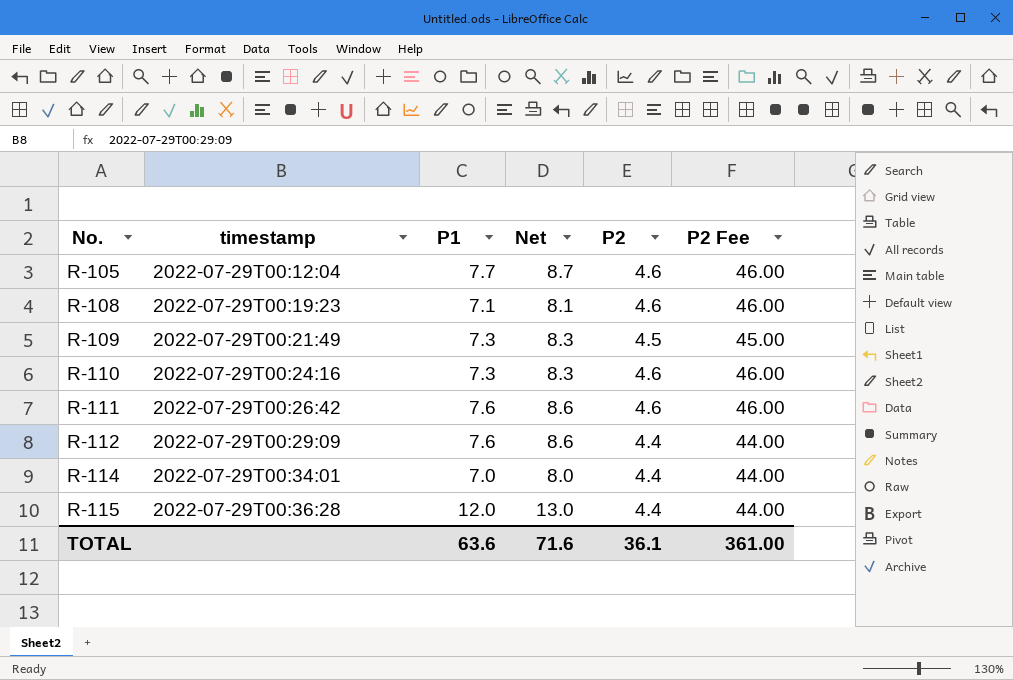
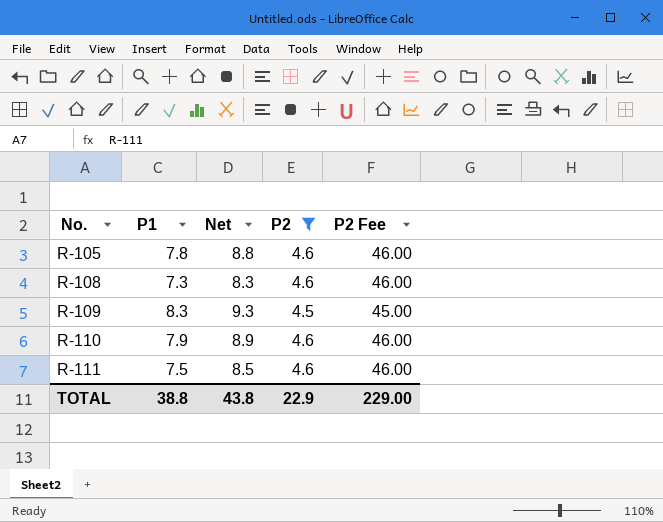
filter: none -> P2 != 4.4
column timestamp | position: 2 -> none
R-105 | P1: 7.7 -> 7.8
R-105 | Net: 8.7 -> 8.8
R-108 | P1: 7.1 -> 7.3
R-108 | Net: 8.1 -> 8.3
R-109 | P1: 7.3 -> 8.3
R-109 | Net: 8.3 -> 9.3
R-110 | P1: 7.3 -> 7.9
R-110 | Net: 8.3 -> 8.9
R-111 | P1: 7.6 -> 7.5
R-111 | Net: 8.6 -> 8.5
TOTAL | P1: 63.6 -> 38.8
TOTAL | Net: 71.6 -> 43.8
TOTAL | P2: 36.1 -> 22.9
TOTAL | P2 Fee: 361.00 -> 229.00

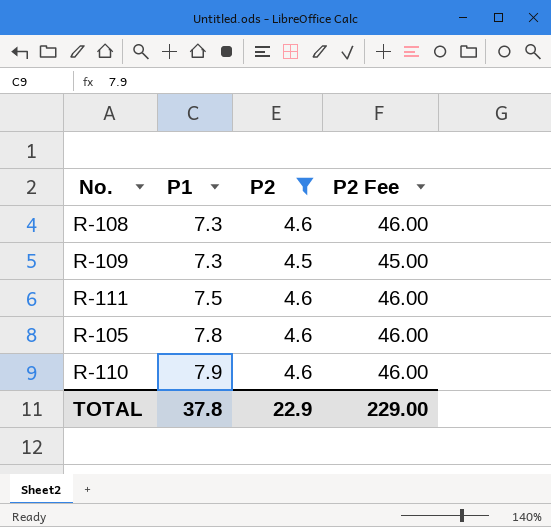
row order: No. ascending -> P1 ascending
column Net | formula: [P1] + 1 -> none
R-109 | P1: 8.3 -> 7.3
TOTAL | P1: 38.8 -> 37.8

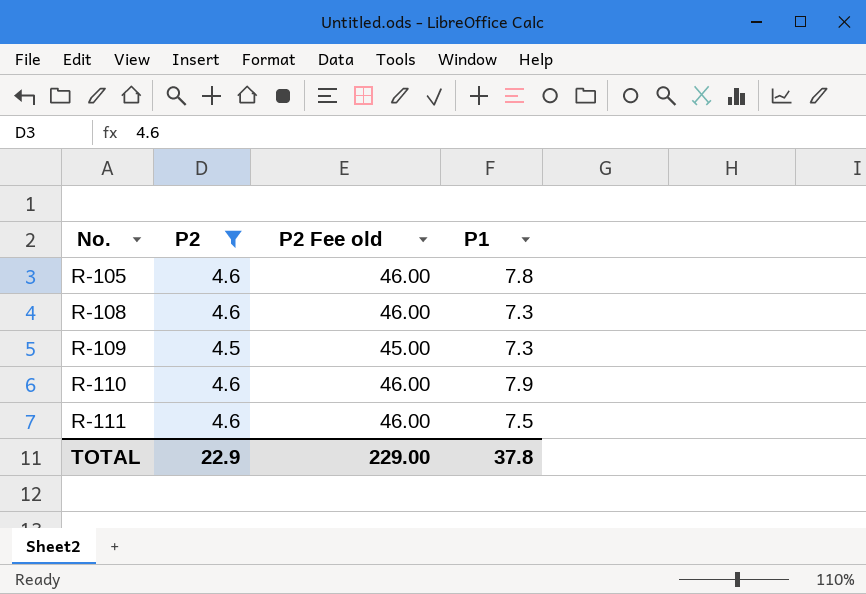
row order: P1 ascending -> No. ascending
column name: P2 Fee -> P2 Fee old
column P1 | position: 2 -> 4

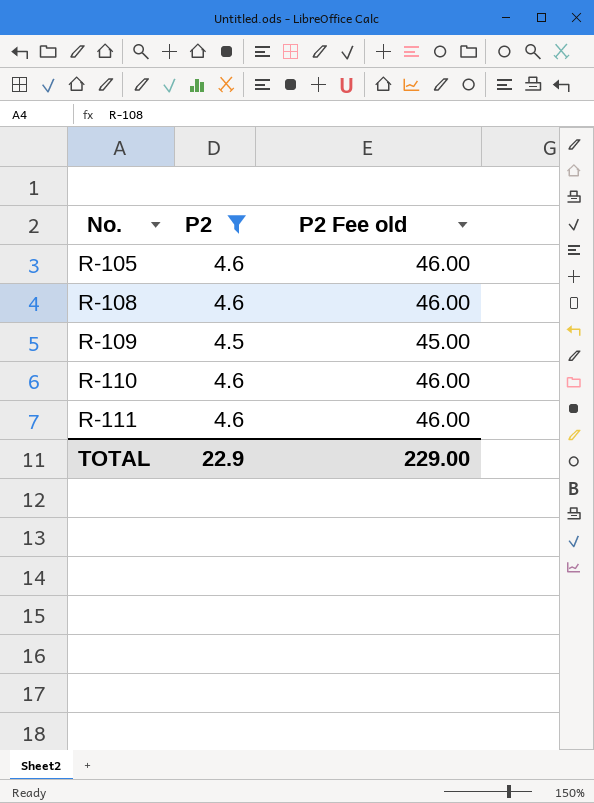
column P1 | position: 4 -> none

